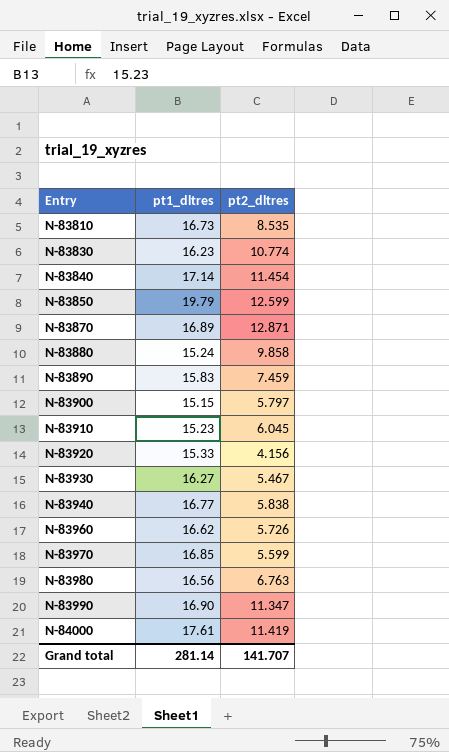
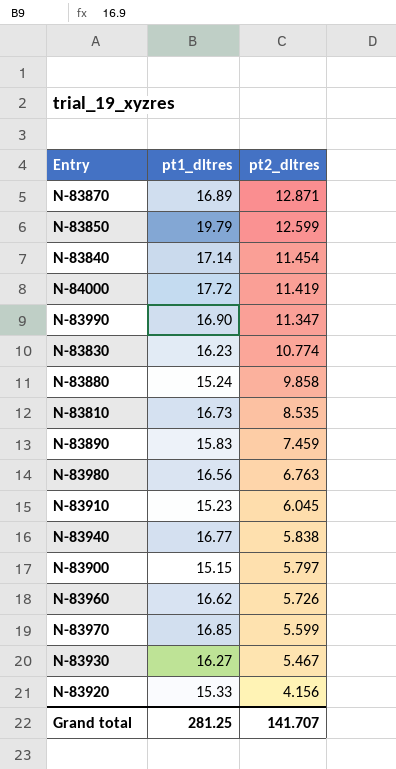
row order: Entry ascending -> pt2_dltres descending
N-84000 | pt1_dltres: 17.61 -> 17.72
Grand total | pt1_dltres: 281.14 -> 281.25

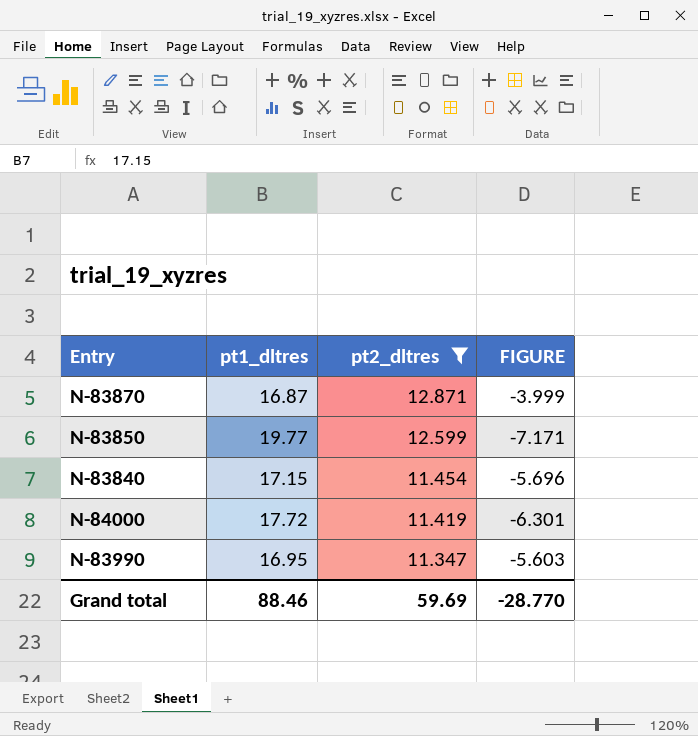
filter: none -> pt2_dltres >= 11.347
column FIGURE | formula: none -> [pt2_dltres] - [pt1_dltres]
N-83870 | pt1_dltres: 16.89 -> 16.87
N-83850 | pt1_dltres: 19.79 -> 19.77
N-83840 | pt1_dltres: 17.14 -> 17.15
N-83990 | pt1_dltres: 16.90 -> 16.95
Grand total | pt1_dltres: 281.25 -> 88.46
Grand total | pt2_dltres: 141.707 -> 59.69

